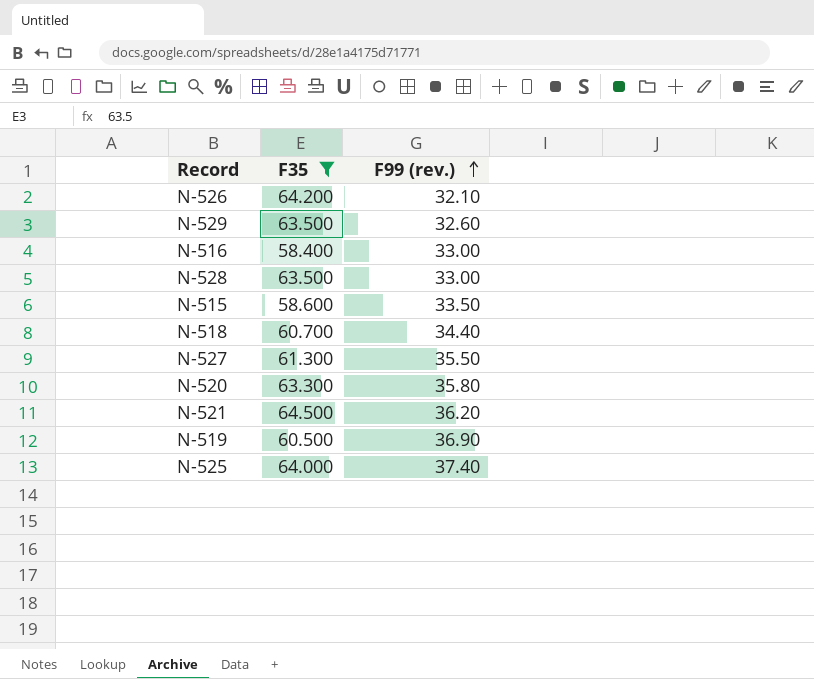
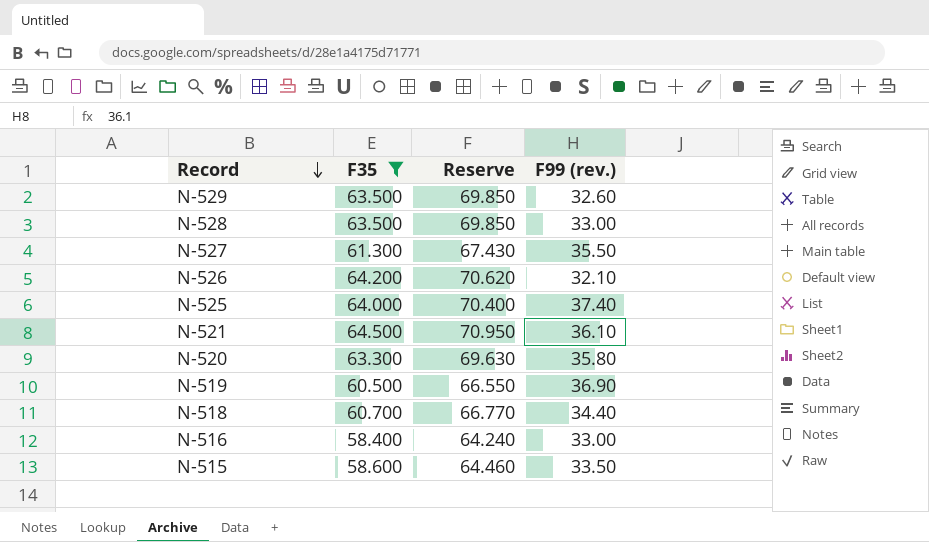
row order: F99 (rev.) ascending -> Record descending
column Reserve | formula: none -> [F35] * 1.1
N-521 | F99 (rev.): 36.20 -> 36.10

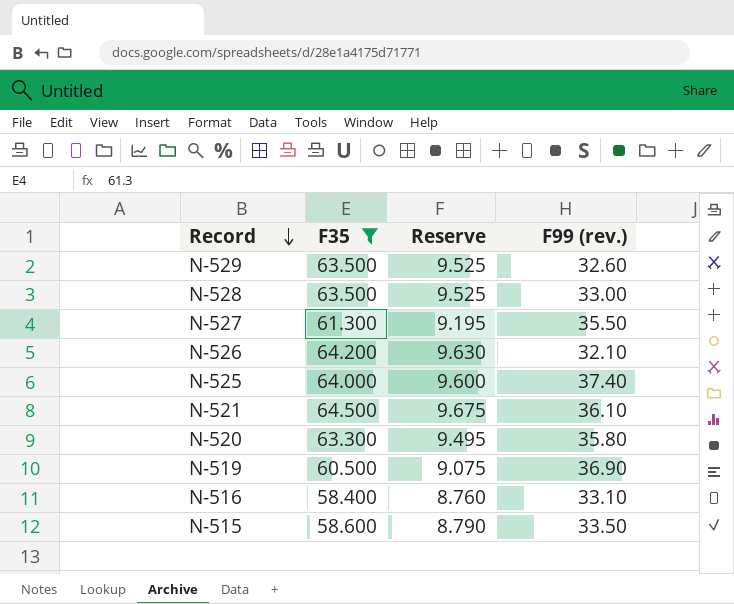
column Reserve | formula: [F35] * 1.1 -> [F35] * 0.15
row N-518: 60.700 | 66.770 | 34.40 -> none
N-516 | F99 (rev.): 33.00 -> 33.10

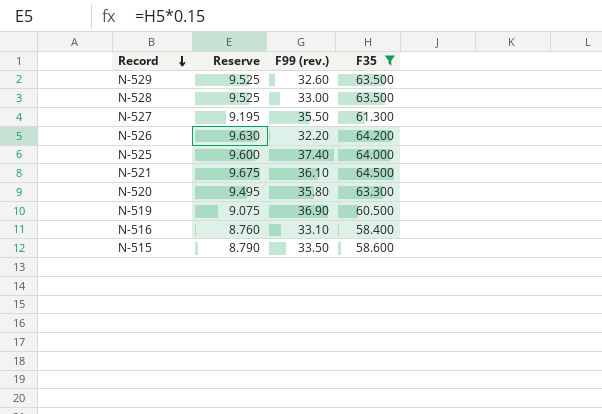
column F35 | position: 2 -> 4
N-526 | F99 (rev.): 32.10 -> 32.20

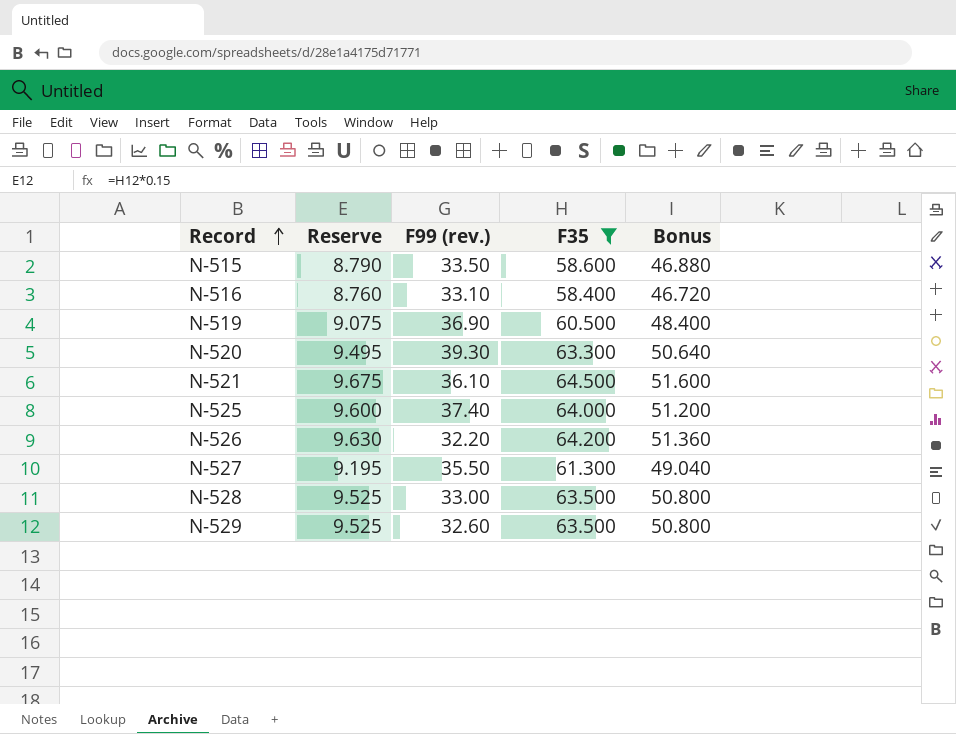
row order: Record descending -> Record ascending
column Bonus | formula: none -> [F35] * 0.8
N-520 | F99 (rev.): 35.80 -> 39.30

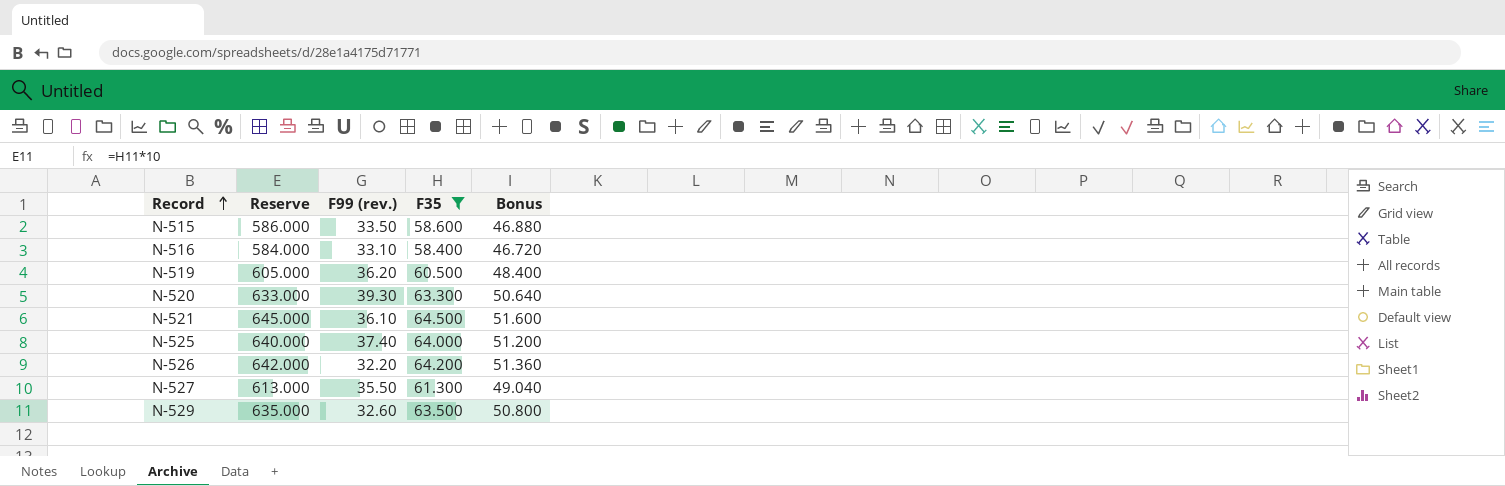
column Reserve | formula: [F35] * 0.15 -> [F35] * 10
row N-528: 9.525 | 33.00 | 63.500 | 50.800 -> none
N-519 | F99 (rev.): 36.90 -> 36.20

